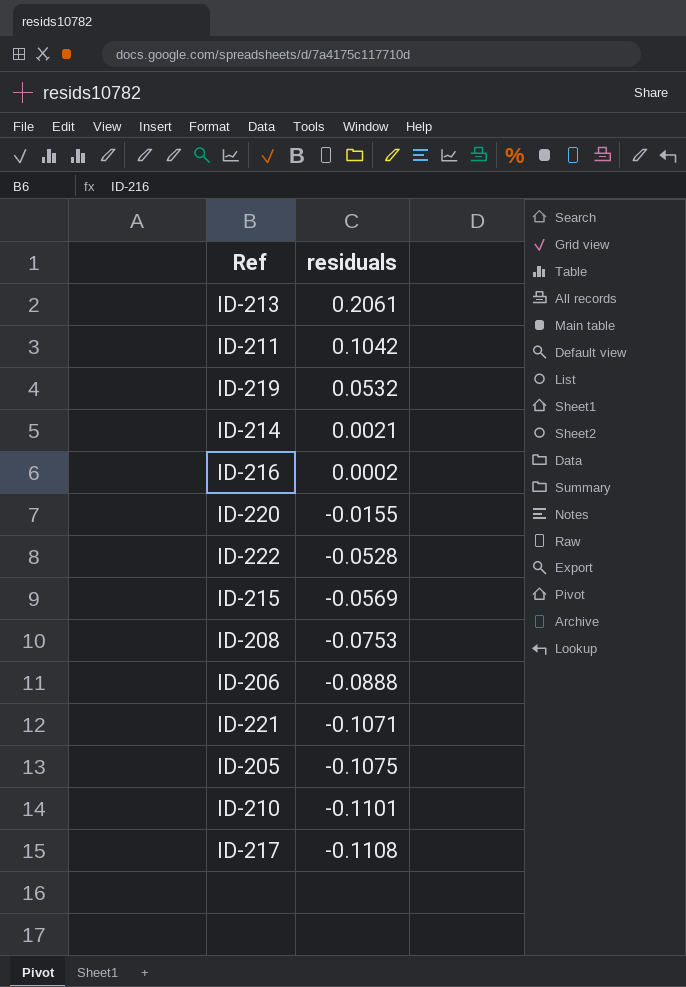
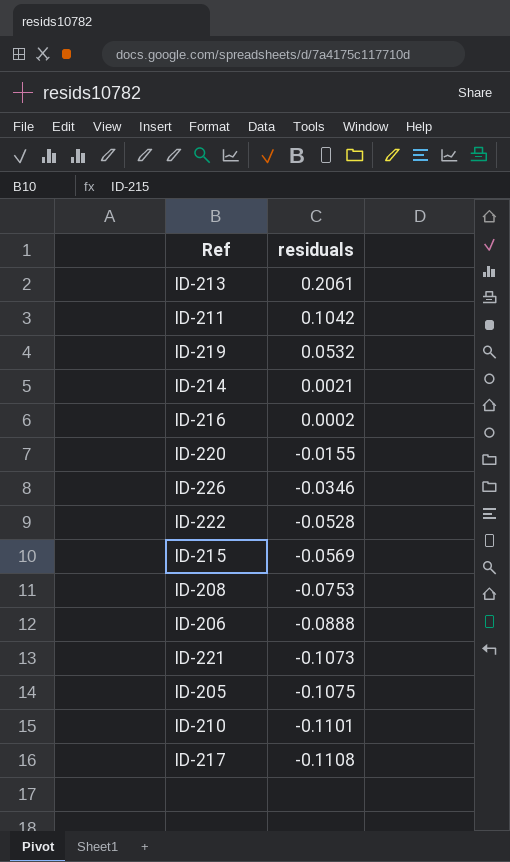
row ID-226: none -> -0.0346
ID-221 | residuals: -0.1071 -> -0.1073

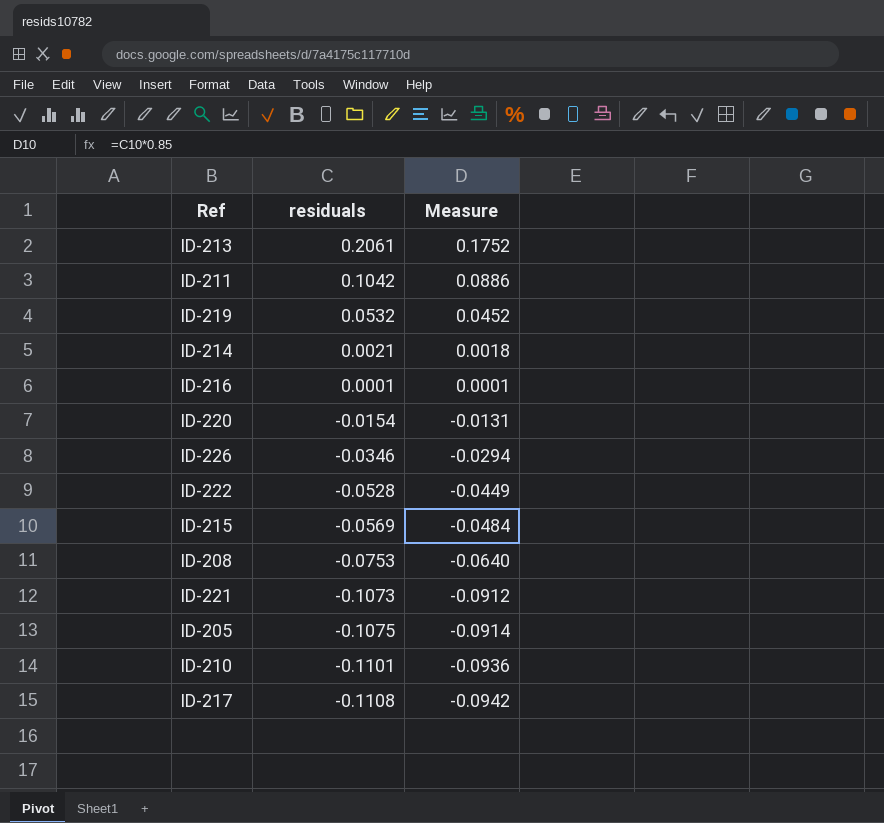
column Measure | formula: none -> [residuals] * 0.85
row ID-206: -0.0888 -> none
ID-216 | residuals: 0.0002 -> 0.0001
ID-220 | residuals: -0.0155 -> -0.0154

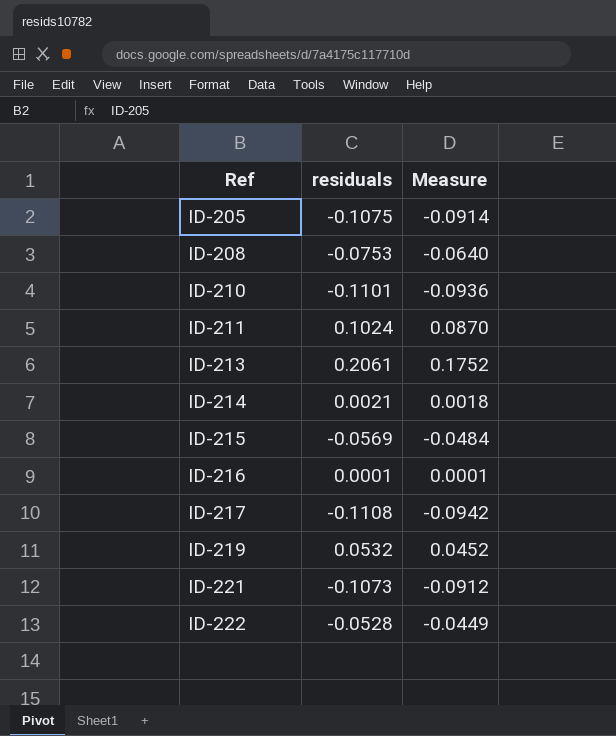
row order: residuals descending -> Ref ascending
row ID-220: -0.0154 | -0.0131 -> none
row ID-226: -0.0346 | -0.0294 -> none
ID-211 | residuals: 0.1042 -> 0.1024
ID-211 | Measure: 0.0886 -> 0.0870

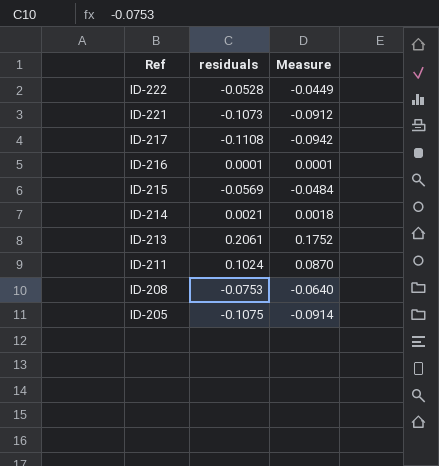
row order: Ref ascending -> Ref descending
row ID-210: -0.1101 | -0.0936 -> none
row ID-219: 0.0532 | 0.0452 -> none

